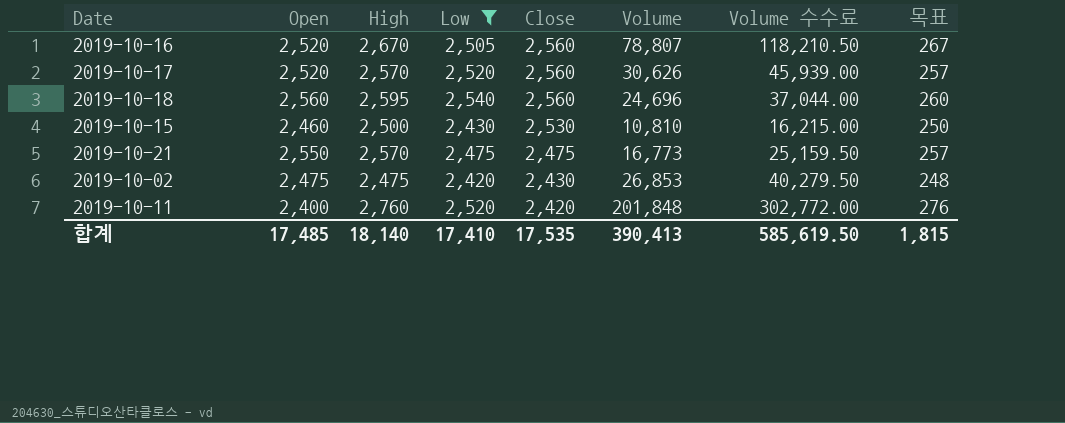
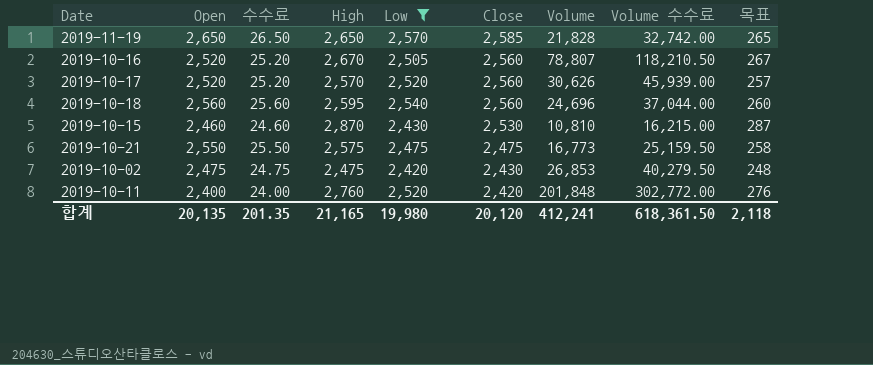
column 수수료 | formula: none -> [Open] * 0.01
row 2019-11-19: none -> 2,650 | 26.50 | 2,650 | 2,570 | 2,585 | 21,828 | 32,742.00 | 265
2019-10-15 | High: 2,500 -> 2,870
2019-10-15 | 목표: 250 -> 287
2019-10-21 | High: 2,570 -> 2,575
2019-10-21 | 목표: 257 -> 258
합계 | Open: 17,485 -> 20,135
합계 | High: 18,140 -> 21,165
합계 | Low: 17,410 -> 19,980
합계 | Close: 17,535 -> 20,120
합계 | Volume: 390,413 -> 412,241
합계 | Volume 수수료: 585,619.50 -> 618,361.50
합계 | 목표: 1,815 -> 2,118

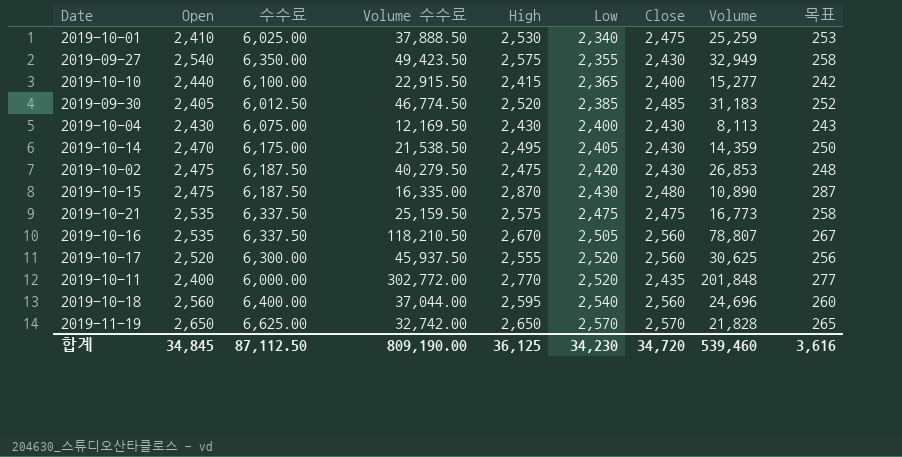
filter: Low >= 2,420 -> none
row order: Close descending -> Low ascending
column 수수료 | formula: [Open] * 0.01 -> [Open] * 2.5
column Volume 수수료 | position: 8 -> 4
2019-10-15 | Open: 2,460 -> 2,475
2019-10-15 | Volume 수수료: 16,215.00 -> 16,335.00
2019-10-15 | Close: 2,530 -> 2,480
2019-10-15 | Volume: 10,810 -> 10,890
2019-10-21 | Open: 2,550 -> 2,535
2019-10-16 | Open: 2,520 -> 2,535
2019-10-17 | Volume 수수료: 45,939.00 -> 45,937.50
2019-10-17 | High: 2,570 -> 2,555
2019-10-17 | Volume: 30,626 -> 30,625
2019-10-17 | 목표: 257 -> 256
2019-10-11 | High: 2,760 -> 2,770
2019-10-11 | Close: 2,420 -> 2,435
2019-10-11 | 목표: 276 -> 277
2019-11-19 | Close: 2,585 -> 2,570
합계 | Open: 20,135 -> 34,845
합계 | 수수료: 201.35 -> 87,112.50
합계 | Volume 수수료: 618,361.50 -> 809,190.00
합계 | High: 21,165 -> 36,125
합계 | Low: 19,980 -> 34,230
합계 | Close: 20,120 -> 34,720
합계 | Volume: 412,241 -> 539,460
합계 | 목표: 2,118 -> 3,616

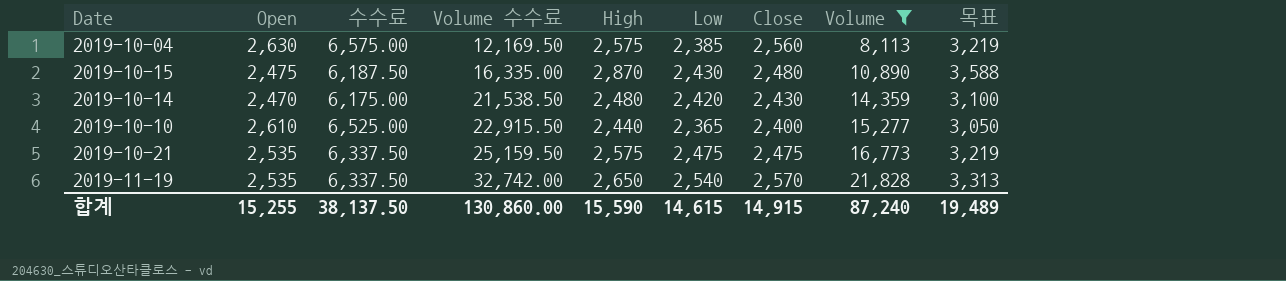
filter: none -> Volume <= 21,828
row order: Low ascending -> Volume 수수료 ascending
column 목표 | formula: [High] * 0.1 -> [High] * 1.25
2019-10-04 | Open: 2,430 -> 2,630
2019-10-04 | 수수료: 6,075.00 -> 6,575.00
2019-10-04 | High: 2,430 -> 2,575
2019-10-04 | Low: 2,400 -> 2,385
2019-10-04 | Close: 2,430 -> 2,560
2019-10-14 | High: 2,495 -> 2,480
2019-10-14 | Low: 2,405 -> 2,420
2019-10-10 | Open: 2,440 -> 2,610
2019-10-10 | 수수료: 6,100.00 -> 6,525.00
2019-10-10 | High: 2,415 -> 2,440
2019-11-19 | Open: 2,650 -> 2,535
2019-11-19 | 수수료: 6,625.00 -> 6,337.50
2019-11-19 | Low: 2,570 -> 2,540
합계 | Open: 34,845 -> 15,255
합계 | 수수료: 87,112.50 -> 38,137.50
합계 | Volume 수수료: 809,190.00 -> 130,860.00
합계 | High: 36,125 -> 15,590
합계 | Low: 34,230 -> 14,615
합계 | Close: 34,720 -> 14,915
합계 | Volume: 539,460 -> 87,240
합계 | 목표: 3,616 -> 19,489

